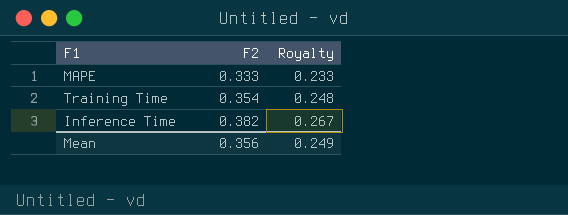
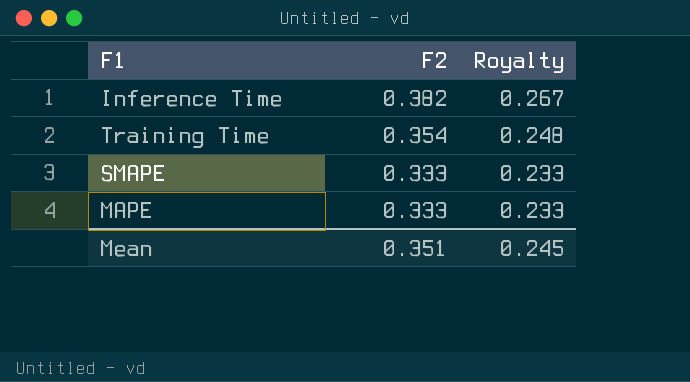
row order: F2 ascending -> F2 descending
row SMAPE: none -> 0.333 | 0.233
Mean | F2: 0.356 -> 0.351
Mean | Royalty: 0.249 -> 0.245

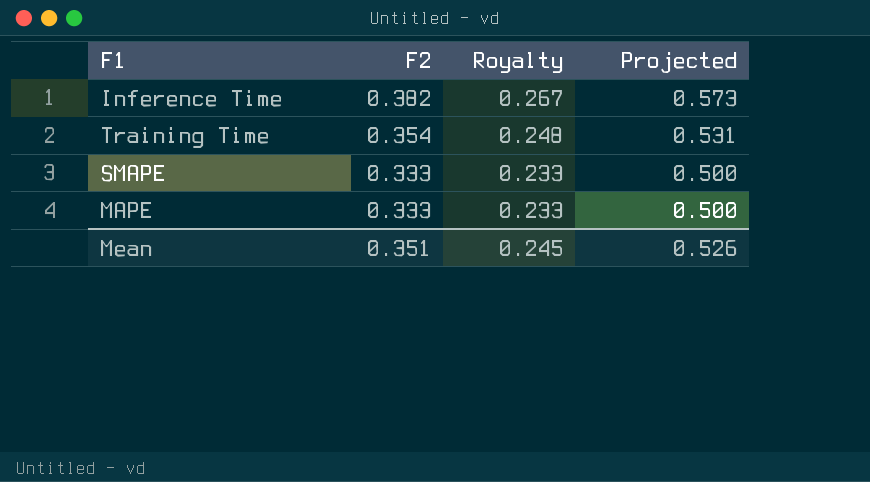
column Projected | formula: none -> [F2] * 1.5

